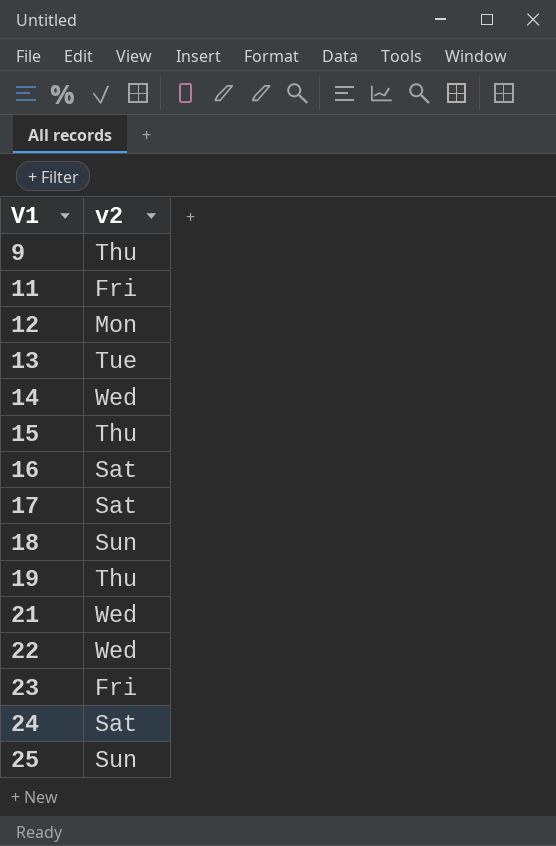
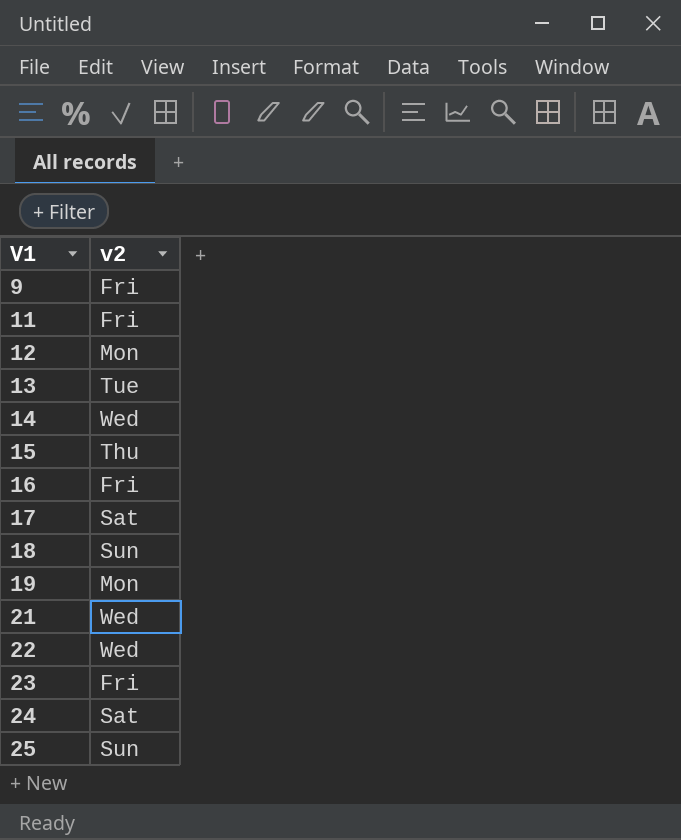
9 | v2: Thu -> Fri
16 | v2: Sat -> Fri
19 | v2: Thu -> Mon

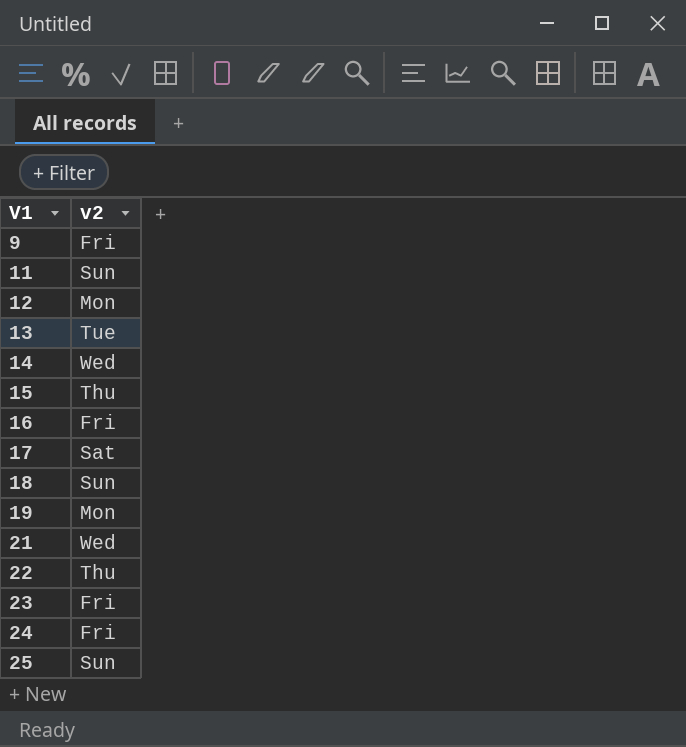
11 | v2: Fri -> Sun
22 | v2: Wed -> Thu
24 | v2: Sat -> Fri

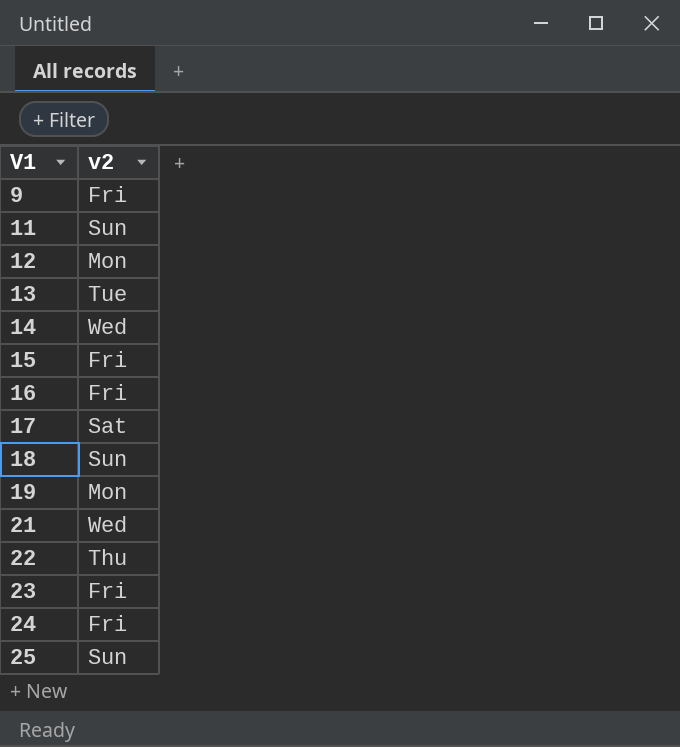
15 | v2: Thu -> Fri

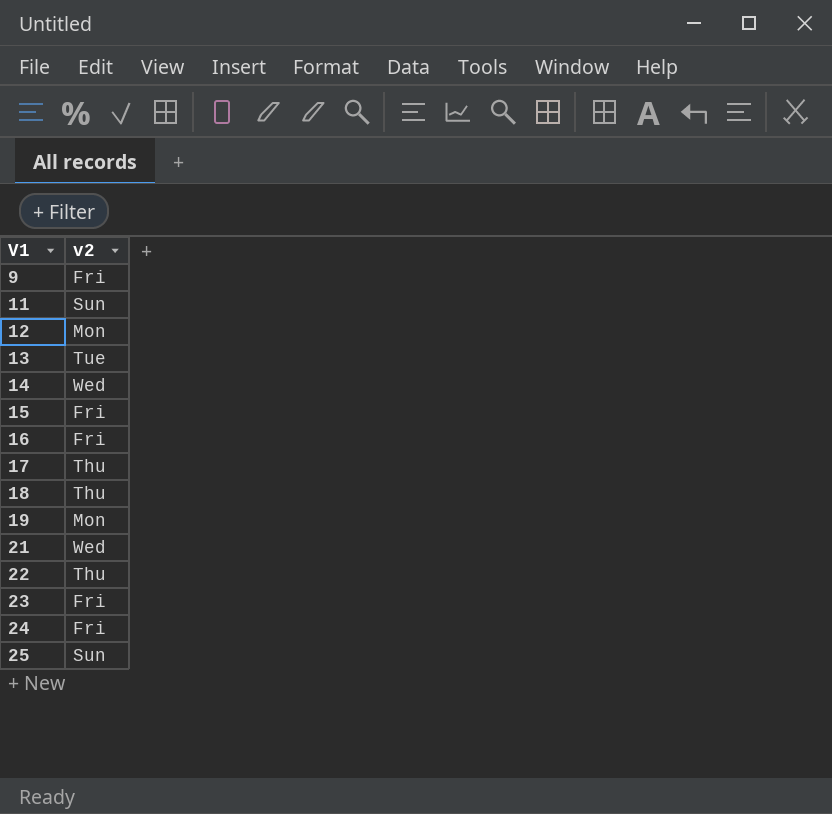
17 | v2: Sat -> Thu
18 | v2: Sun -> Thu

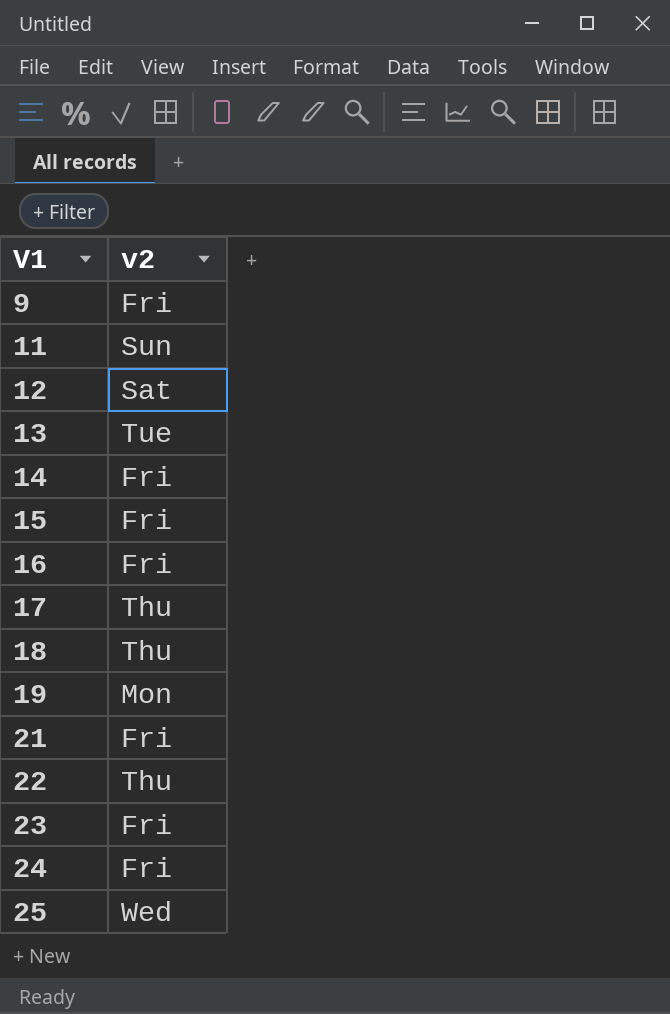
12 | v2: Mon -> Sat
14 | v2: Wed -> Fri
21 | v2: Wed -> Fri
25 | v2: Sun -> Wed

